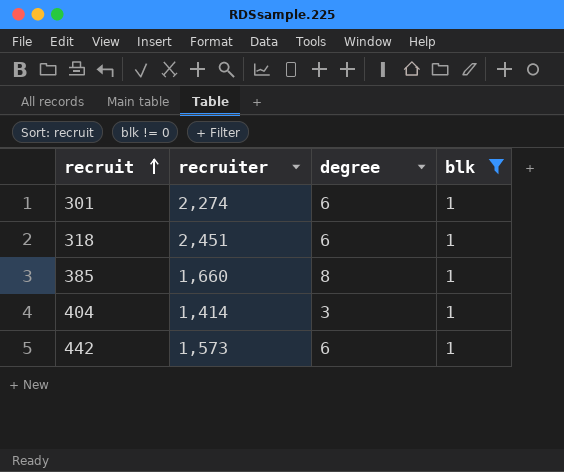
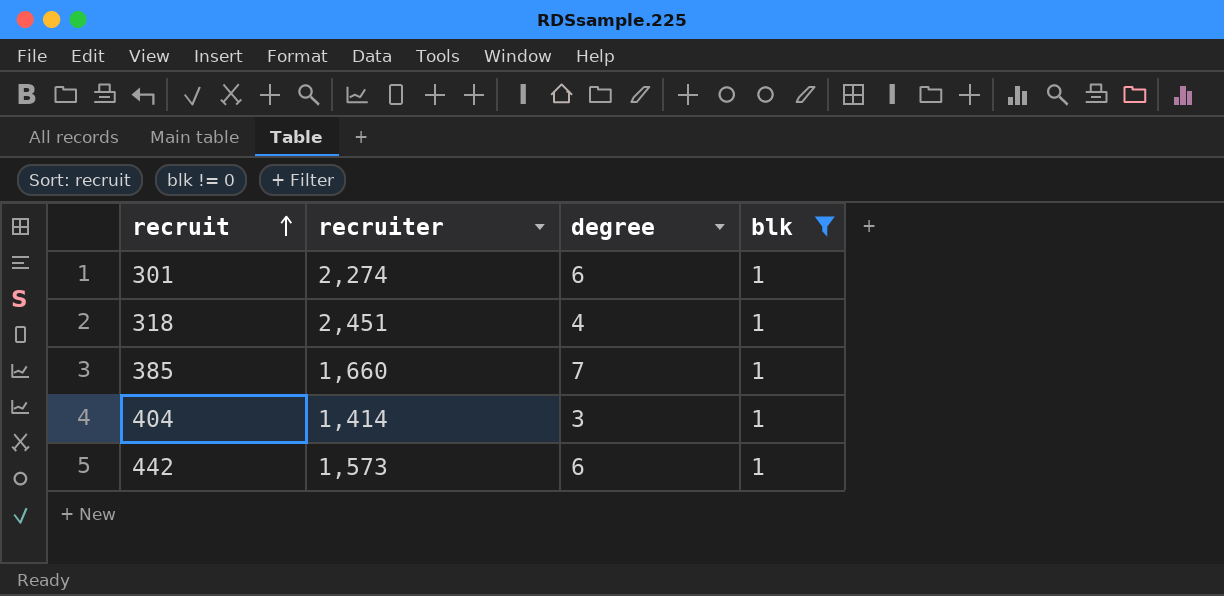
318 | degree: 6 -> 4
385 | degree: 8 -> 7

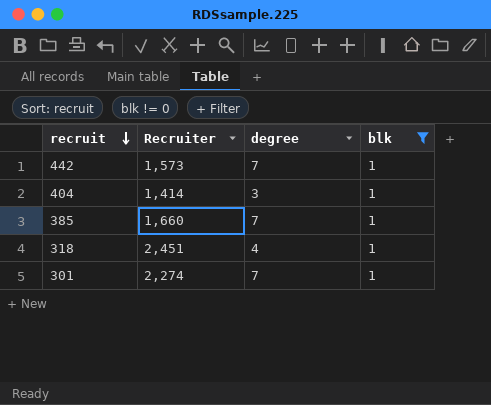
row order: recruit ascending -> recruit descending
column name: recruiter -> Recruiter
442 | degree: 6 -> 7
301 | degree: 6 -> 7

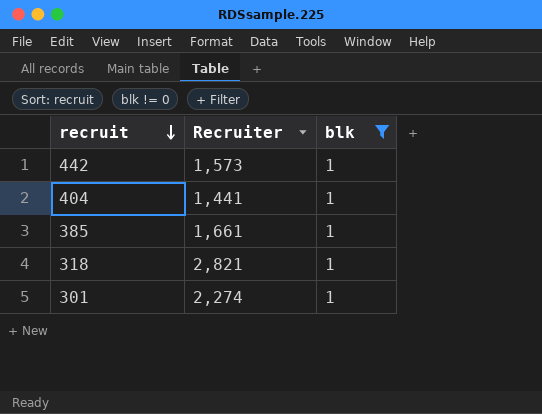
column degree | position: 3 -> none
404 | Recruiter: 1,414 -> 1,441
385 | Recruiter: 1,660 -> 1,661
318 | Recruiter: 2,451 -> 2,821

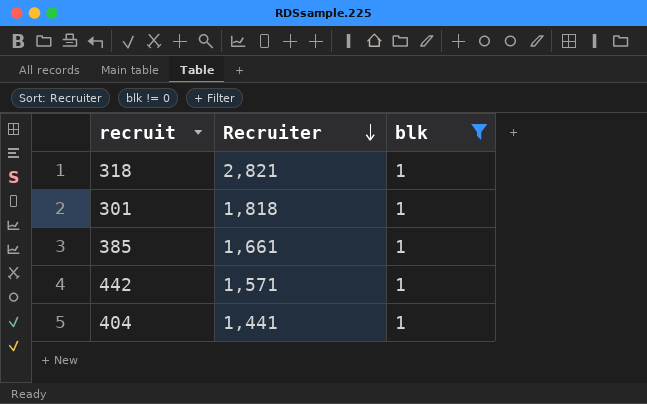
row order: recruit descending -> Recruiter descending
301 | Recruiter: 2,274 -> 1,818
442 | Recruiter: 1,573 -> 1,571

